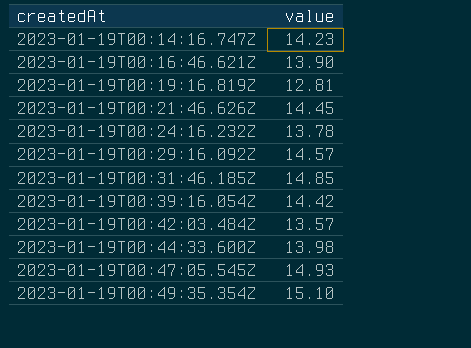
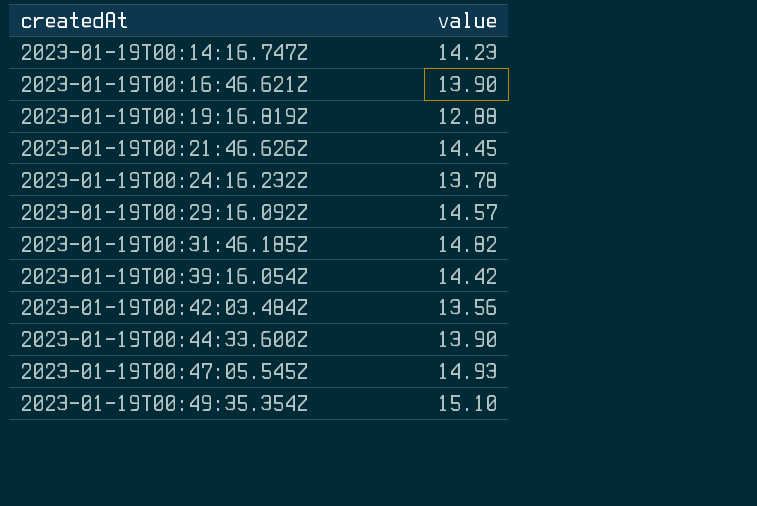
2023-01-19T00:19:16.819Z | value: 12.81 -> 12.88
2023-01-19T00:31:46.185Z | value: 14.85 -> 14.82
2023-01-19T00:42:03.484Z | value: 13.57 -> 13.56
2023-01-19T00:44:33.600Z | value: 13.98 -> 13.90

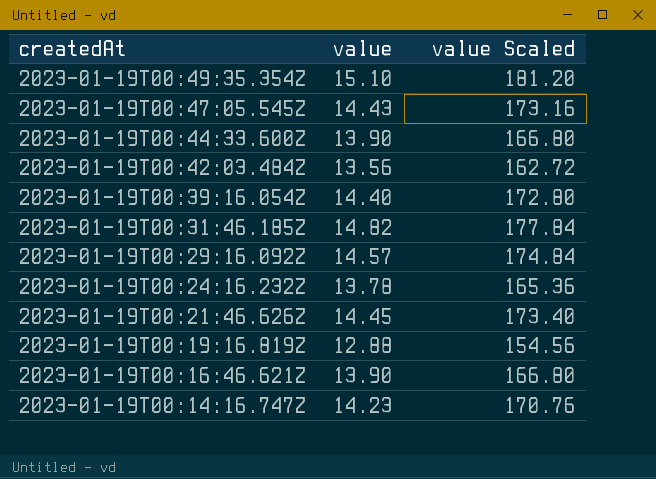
row order: createdAt ascending -> createdAt descending
column value Scaled | formula: none -> [value] * 12
2023-01-19T00:47:05.545Z | value: 14.93 -> 14.43
2023-01-19T00:39:16.054Z | value: 14.42 -> 14.40

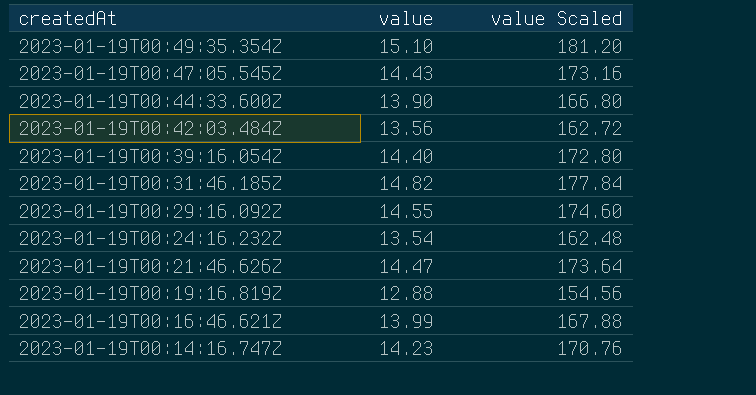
2023-01-19T00:29:16.092Z | value: 14.57 -> 14.55
2023-01-19T00:29:16.092Z | value Scaled: 174.84 -> 174.60
2023-01-19T00:24:16.232Z | value: 13.78 -> 13.54
2023-01-19T00:24:16.232Z | value Scaled: 165.36 -> 162.48
2023-01-19T00:21:46.626Z | value: 14.45 -> 14.47
2023-01-19T00:21:46.626Z | value Scaled: 173.40 -> 173.64
2023-01-19T00:16:46.621Z | value: 13.90 -> 13.99
2023-01-19T00:16:46.621Z | value Scaled: 166.80 -> 167.88

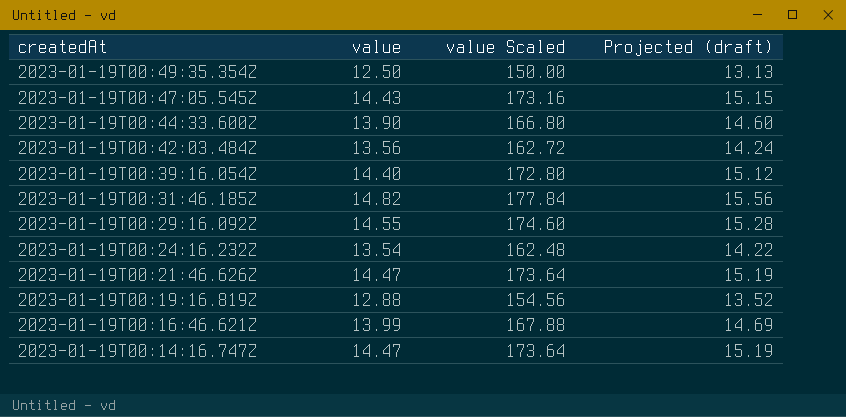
column Projected (draft) | formula: none -> [value] * 1.05
2023-01-19T00:49:35.354Z | value: 15.10 -> 12.50
2023-01-19T00:49:35.354Z | value Scaled: 181.20 -> 150.00
2023-01-19T00:14:16.747Z | value: 14.23 -> 14.47
2023-01-19T00:14:16.747Z | value Scaled: 170.76 -> 173.64

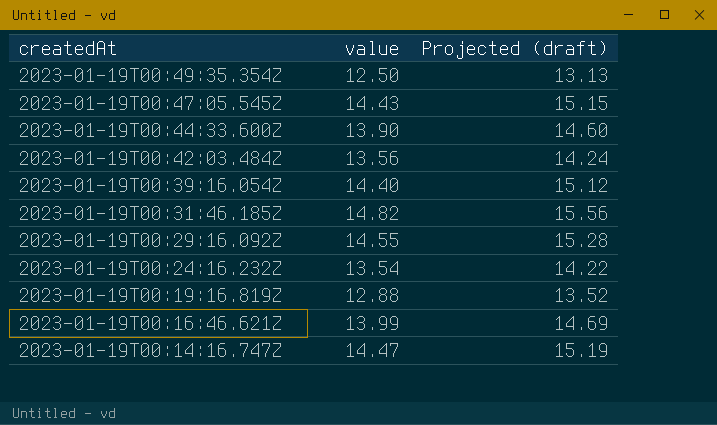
column value Scaled | formula: [value] * 12 -> none
row 2023-01-19T00:21:46.626Z: 14.47 | 173.64 | 15.19 -> none

